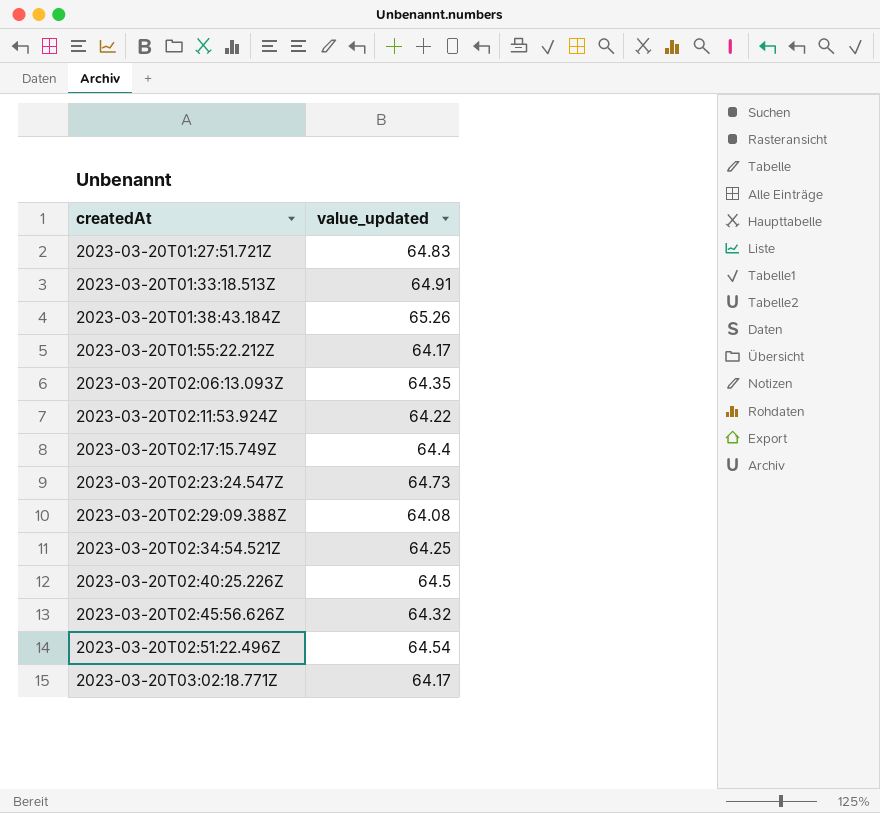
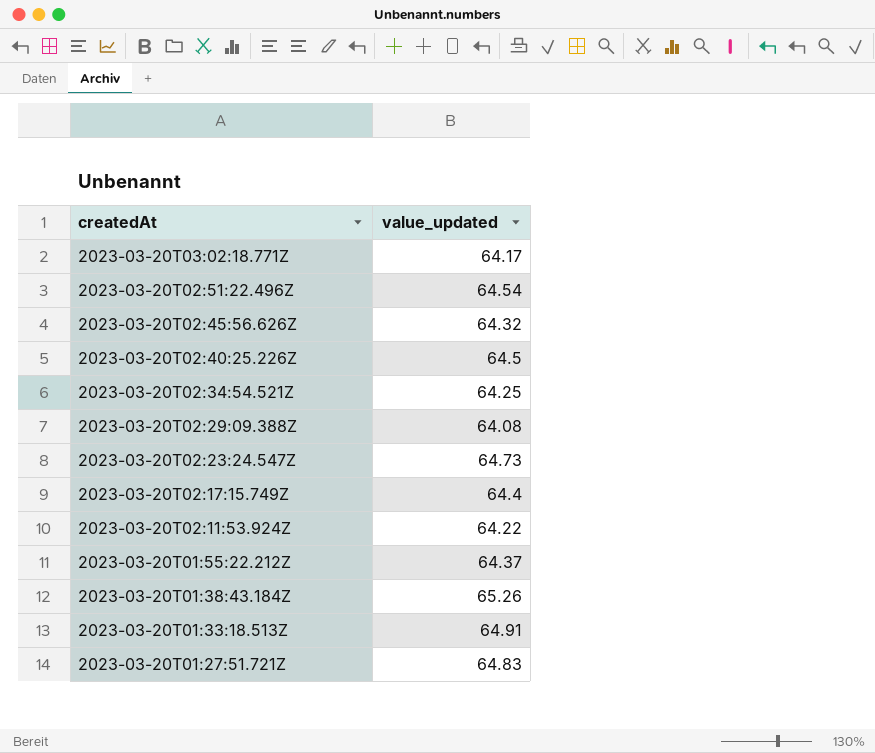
row order: createdAt ascending -> createdAt descending
row 2023-03-20T02:06:13.093Z: 64.35 -> none
2023-03-20T01:55:22.212Z | value_updated: 64.17 -> 64.37

